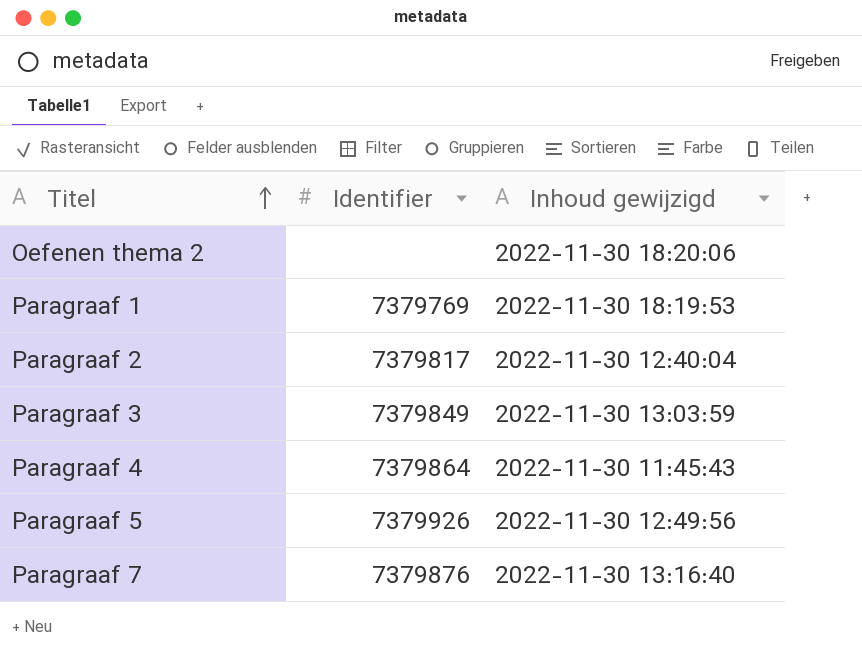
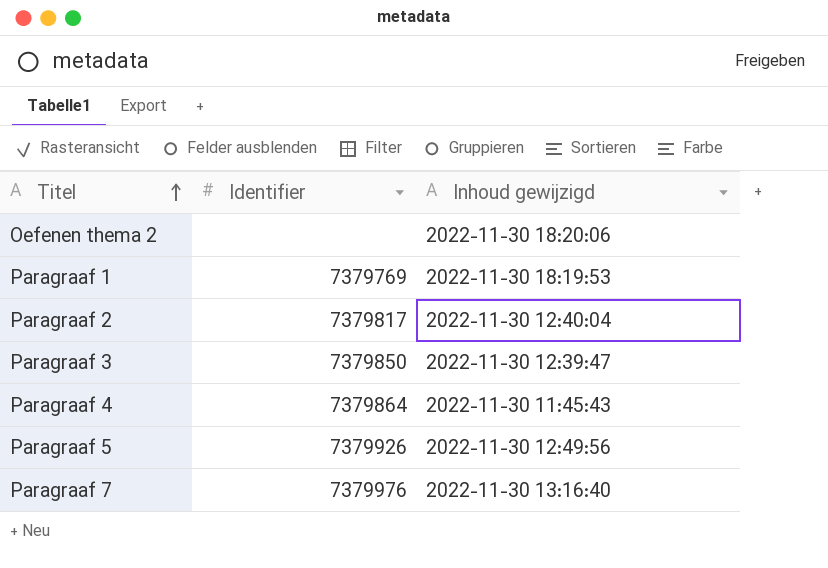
Paragraaf 3 | Identifier: 7379849 -> 7379850
Paragraaf 3 | Inhoud gewijzigd: 2022-11-30 13:03:59 -> 2022-11-30 12:39:47
Paragraaf 7 | Identifier: 7379876 -> 7379976

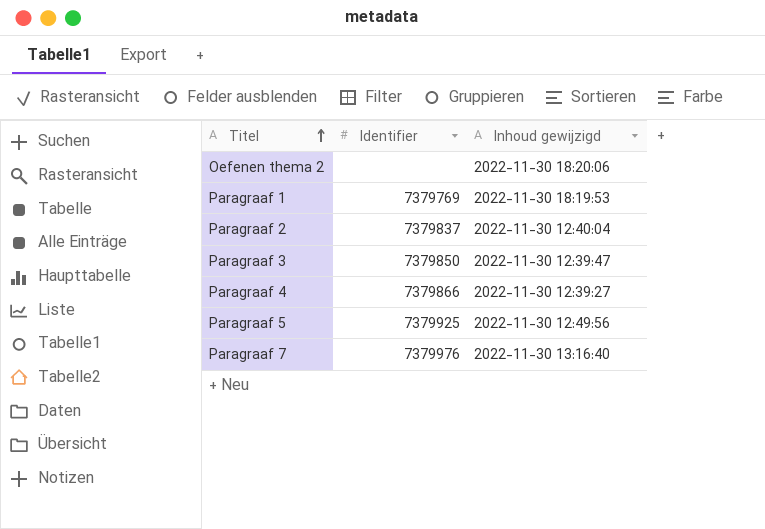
Paragraaf 2 | Identifier: 7379817 -> 7379837
Paragraaf 4 | Identifier: 7379864 -> 7379866
Paragraaf 4 | Inhoud gewijzigd: 2022-11-30 11:45:43 -> 2022-11-30 12:39:27
Paragraaf 5 | Identifier: 7379926 -> 7379925

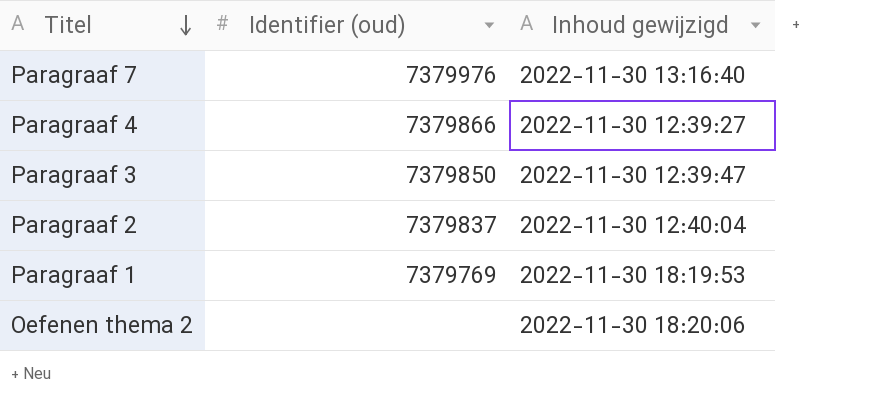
row order: Titel ascending -> Titel descending
column name: Identifier -> Identifier (oud)
row Paragraaf 5: 7379925 | 2022-11-30 12:49:56 -> none

